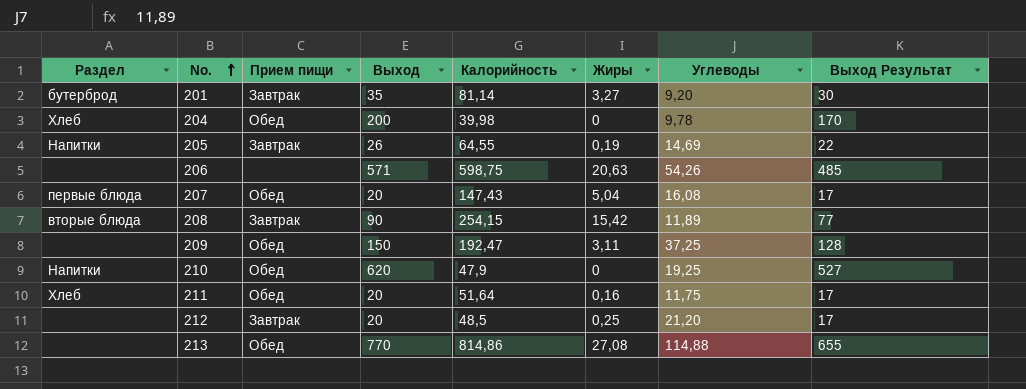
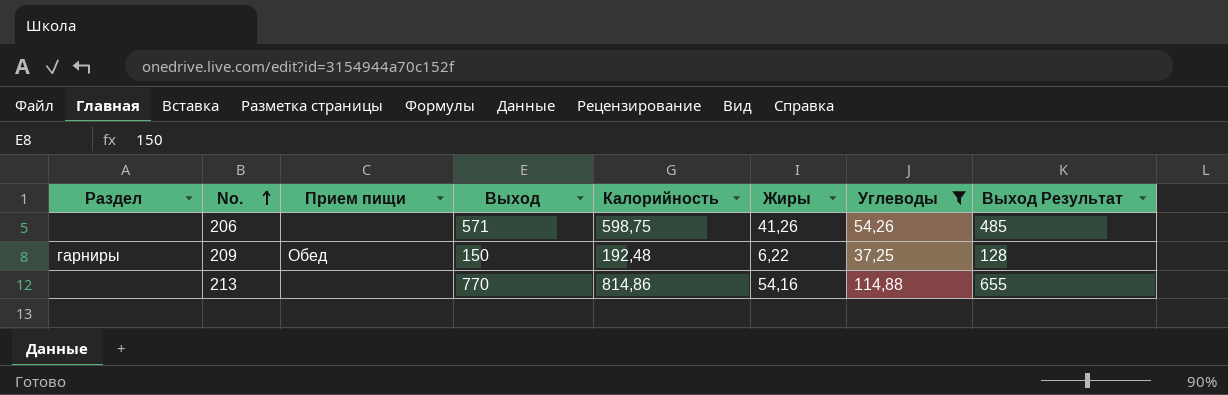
filter: none -> Углеводы >= 37,25
206 | Жиры: 20,63 -> 41,26
209 | Раздел: none -> гарниры
209 | Калорийность: 192,47 -> 192,48
209 | Жиры: 3,11 -> 6,22
213 | Прием пищи: Обед -> none
213 | Жиры: 27,08 -> 54,16

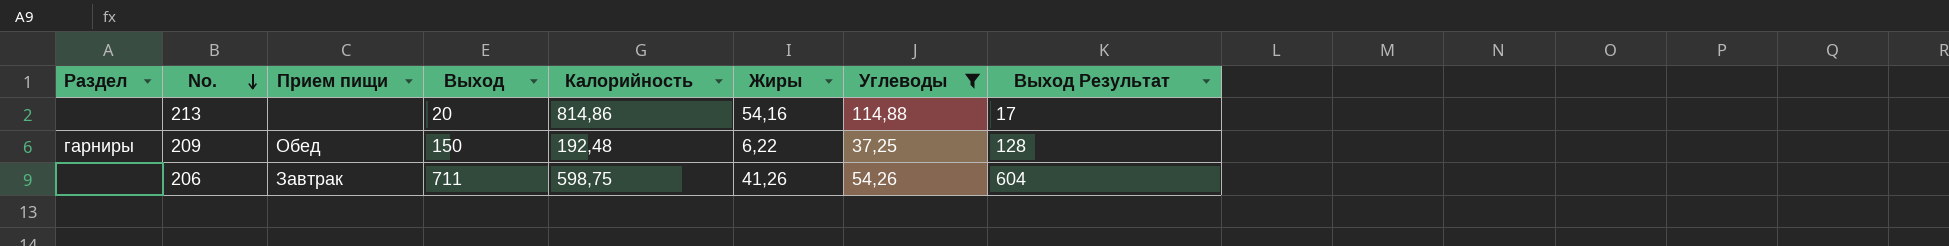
row order: No. ascending -> No. descending
213 | Выход: 770 -> 20
213 | Выход Результат: 655 -> 17
206 | Прием пищи: none -> Завтрак
206 | Выход: 571 -> 711
206 | Выход Результат: 485 -> 604

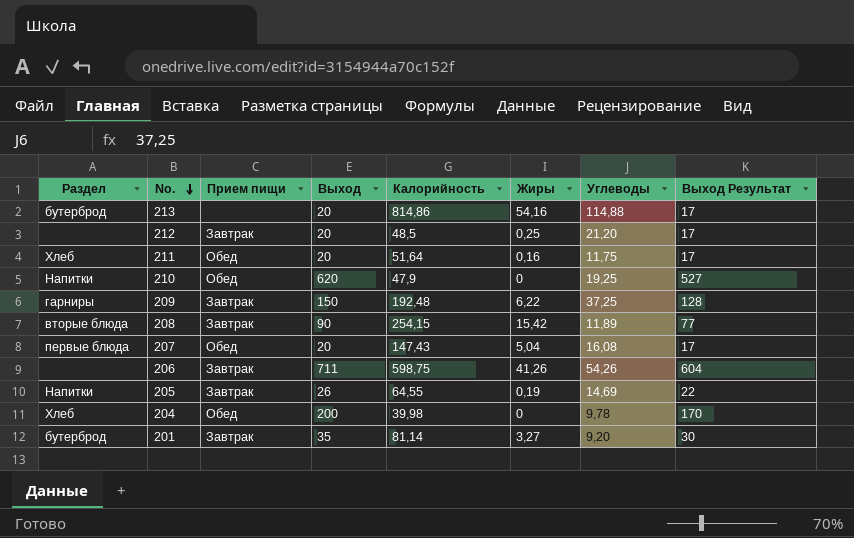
filter: Углеводы >= 37,25 -> none
213 | Раздел: none -> бутерброд
209 | Прием пищи: Обед -> Завтрак

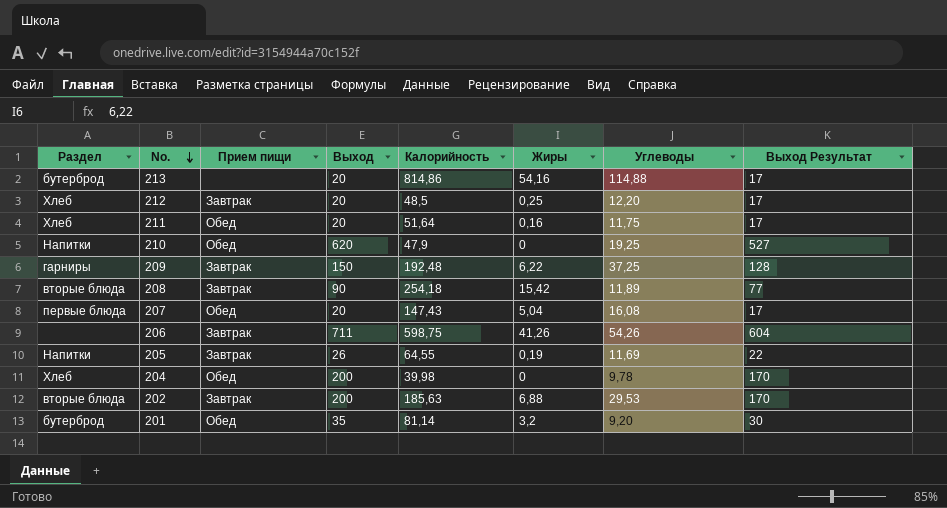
212 | Раздел: none -> Хлеб
212 | Углеводы: 21,20 -> 12,20
208 | Калорийность: 254,15 -> 254,18
205 | Углеводы: 14,69 -> 11,69
row 202: none -> вторые блюда | Завтрак | 200 | 185,63 | 6,88 | 29,53 | 170
201 | Прием пищи: Завтрак -> Обед
201 | Жиры: 3,27 -> 3,2

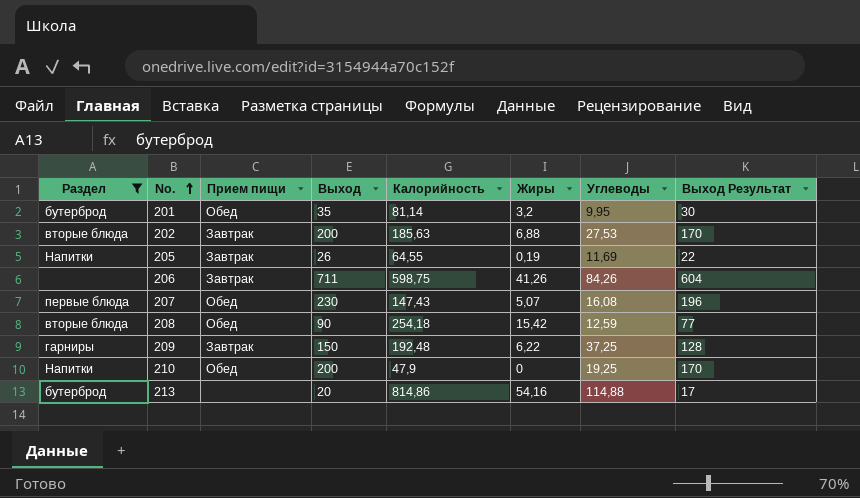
filter: none -> Раздел != Хлеб
row order: No. descending -> No. ascending
201 | Углеводы: 9,20 -> 9,95
202 | Углеводы: 29,53 -> 27,53
206 | Углеводы: 54,26 -> 84,26
207 | Выход: 20 -> 230
207 | Жиры: 5,04 -> 5,07
207 | Выход Результат: 17 -> 196
208 | Прием пищи: Завтрак -> Обед
208 | Углеводы: 11,89 -> 12,59
210 | Выход: 620 -> 200
210 | Выход Результат: 527 -> 170

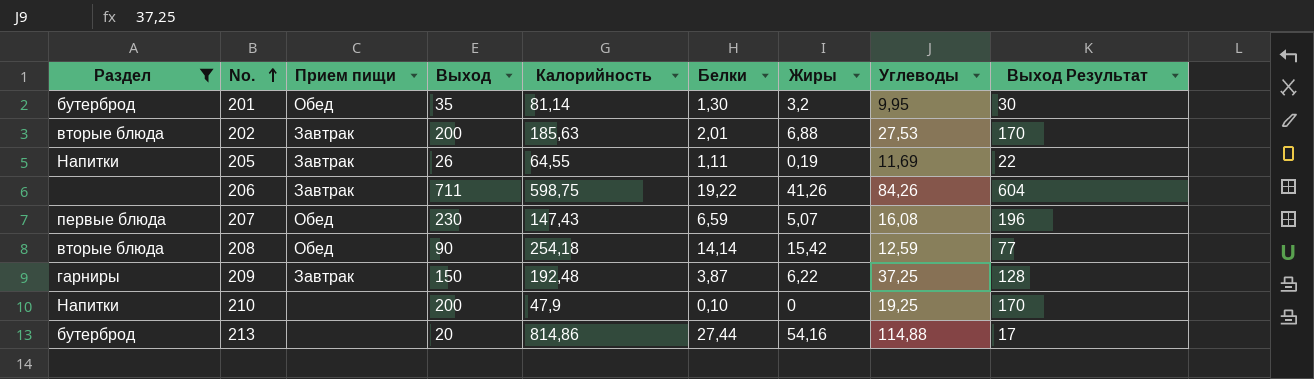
column Белки | position: none -> 6
210 | Прием пищи: Обед -> none

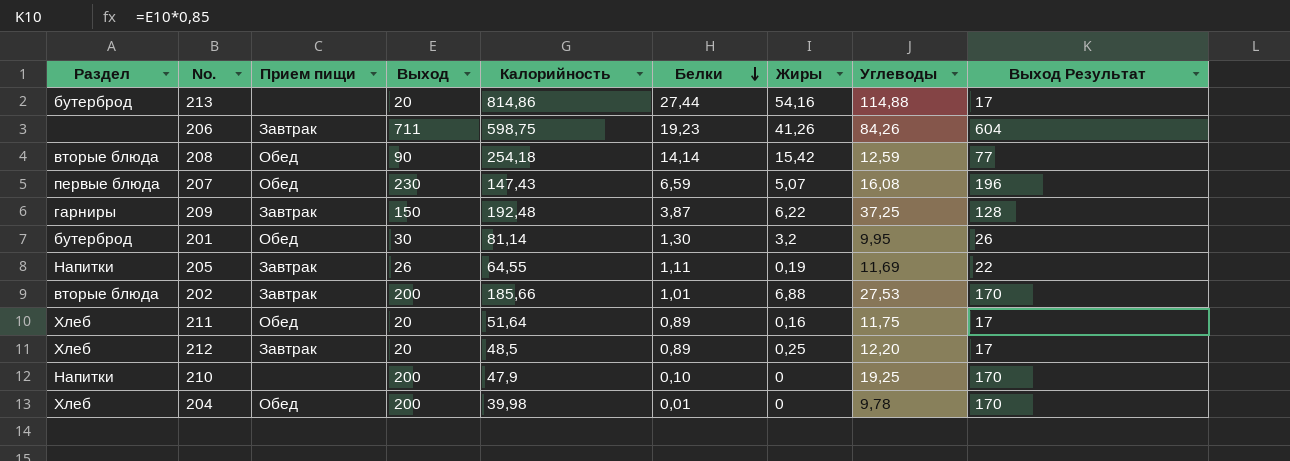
filter: Раздел != Хлеб -> none
row order: No. ascending -> Белки descending
206 | Белки: 19,22 -> 19,23
201 | Выход: 35 -> 30
201 | Выход Результат: 30 -> 26
202 | Калорийность: 185,63 -> 185,66
202 | Белки: 2,01 -> 1,01

